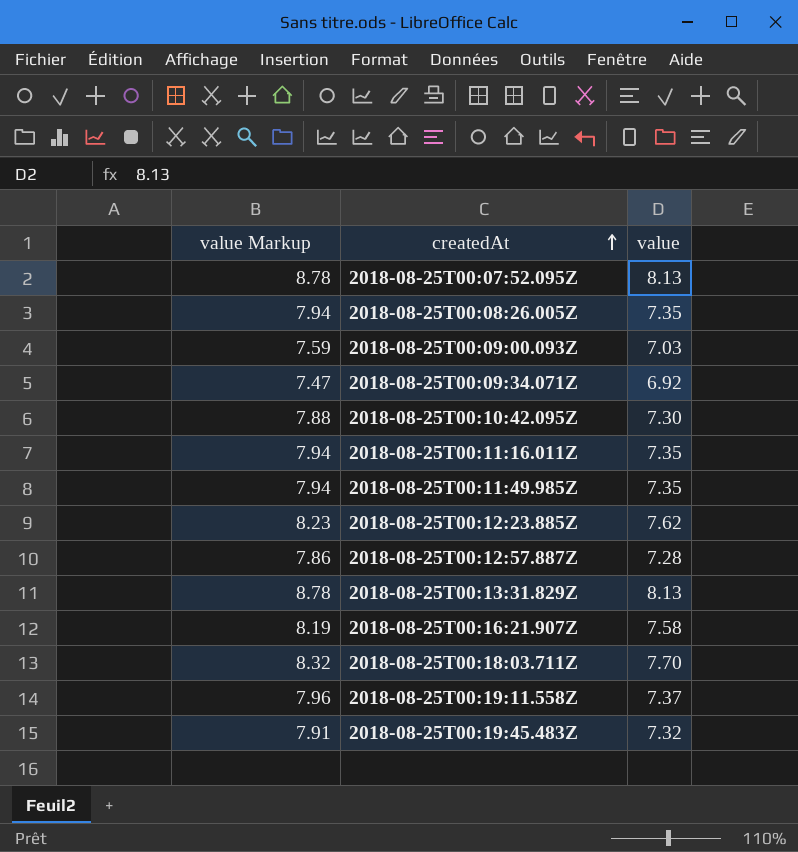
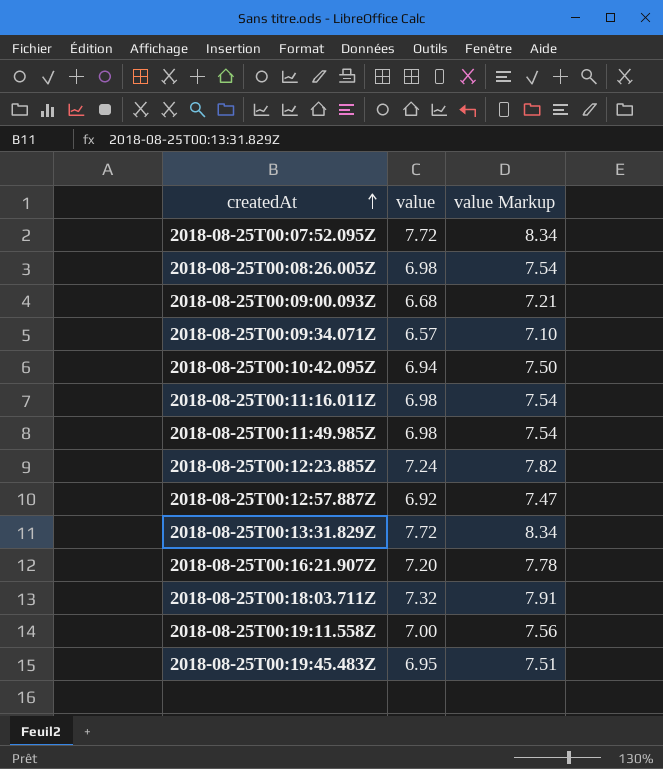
column value Markup | position: 1 -> 3
2018-08-25T00:07:52.095Z | value: 8.13 -> 7.72
2018-08-25T00:07:52.095Z | value Markup: 8.78 -> 8.34
2018-08-25T00:08:26.005Z | value: 7.35 -> 6.98
2018-08-25T00:08:26.005Z | value Markup: 7.94 -> 7.54
2018-08-25T00:09:00.093Z | value: 7.03 -> 6.68
2018-08-25T00:09:00.093Z | value Markup: 7.59 -> 7.21
2018-08-25T00:09:34.071Z | value: 6.92 -> 6.57
2018-08-25T00:09:34.071Z | value Markup: 7.47 -> 7.10
2018-08-25T00:10:42.095Z | value: 7.30 -> 6.94
2018-08-25T00:10:42.095Z | value Markup: 7.88 -> 7.50
2018-08-25T00:11:16.011Z | value: 7.35 -> 6.98
2018-08-25T00:11:16.011Z | value Markup: 7.94 -> 7.54
2018-08-25T00:11:49.985Z | value: 7.35 -> 6.98
2018-08-25T00:11:49.985Z | value Markup: 7.94 -> 7.54
2018-08-25T00:12:23.885Z | value: 7.62 -> 7.24
2018-08-25T00:12:23.885Z | value Markup: 8.23 -> 7.82
2018-08-25T00:12:57.887Z | value: 7.28 -> 6.92
2018-08-25T00:12:57.887Z | value Markup: 7.86 -> 7.47
2018-08-25T00:13:31.829Z | value: 8.13 -> 7.72
2018-08-25T00:13:31.829Z | value Markup: 8.78 -> 8.34
2018-08-25T00:16:21.907Z | value: 7.58 -> 7.20
2018-08-25T00:16:21.907Z | value Markup: 8.19 -> 7.78
2018-08-25T00:18:03.711Z | value: 7.70 -> 7.32
2018-08-25T00:18:03.711Z | value Markup: 8.32 -> 7.91
2018-08-25T00:19:11.558Z | value: 7.37 -> 7.00
2018-08-25T00:19:11.558Z | value Markup: 7.96 -> 7.56
2018-08-25T00:19:45.483Z | value: 7.32 -> 6.95
2018-08-25T00:19:45.483Z | value Markup: 7.91 -> 7.51

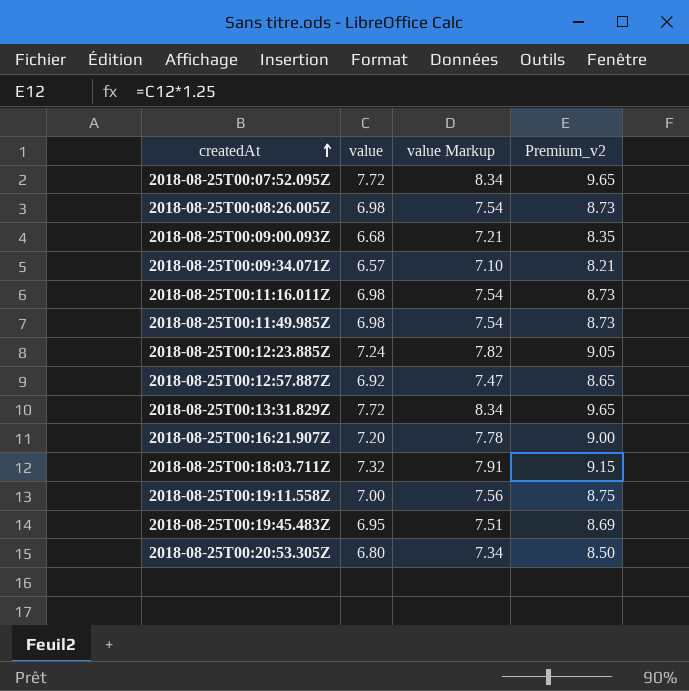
column Premium_v2 | formula: none -> [value] * 1.25
row 2018-08-25T00:10:42.095Z: 6.94 | 7.50 -> none
row 2018-08-25T00:20:53.305Z: none -> 6.80 | 7.34 | 8.50

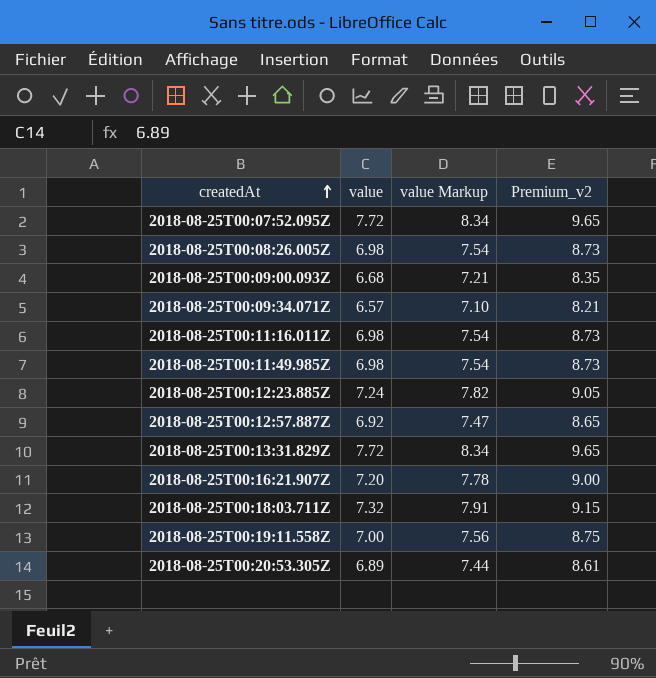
row 2018-08-25T00:19:45.483Z: 6.95 | 7.51 | 8.69 -> none
2018-08-25T00:20:53.305Z | value: 6.80 -> 6.89
2018-08-25T00:20:53.305Z | value Markup: 7.34 -> 7.44
2018-08-25T00:20:53.305Z | Premium_v2: 8.50 -> 8.61

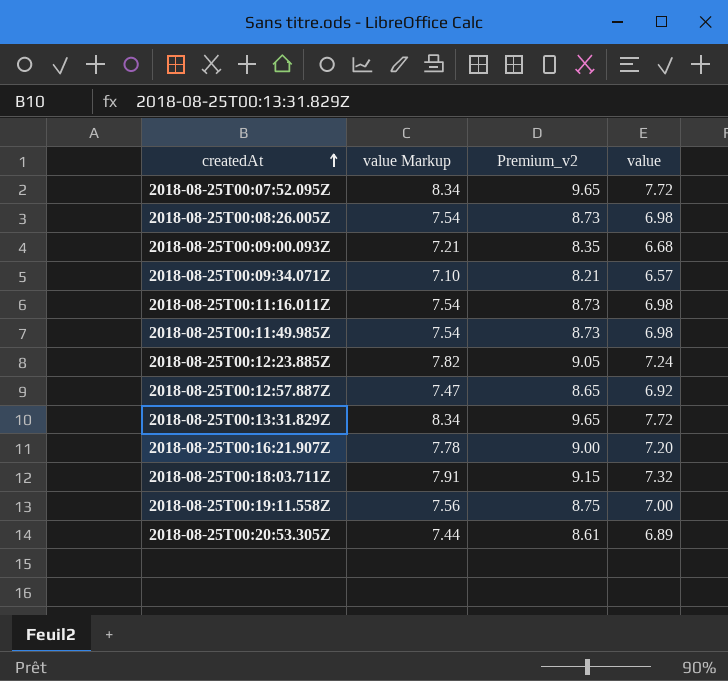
column value | position: 2 -> 4

